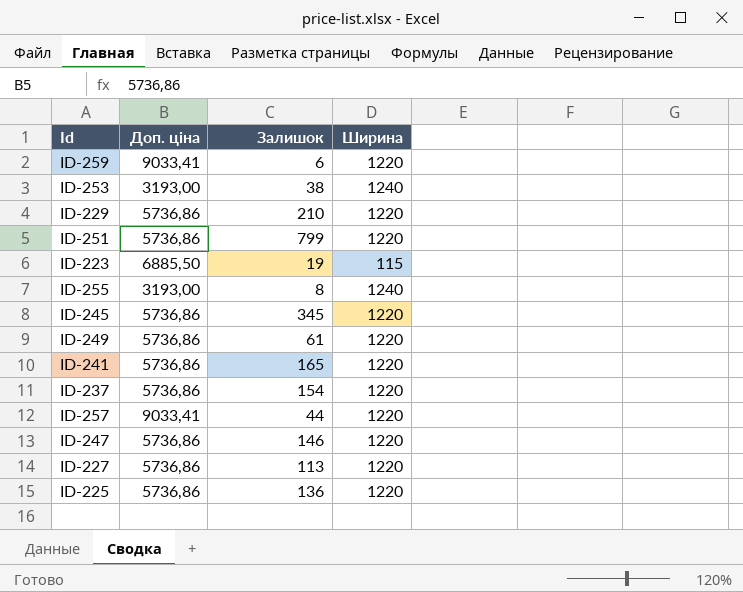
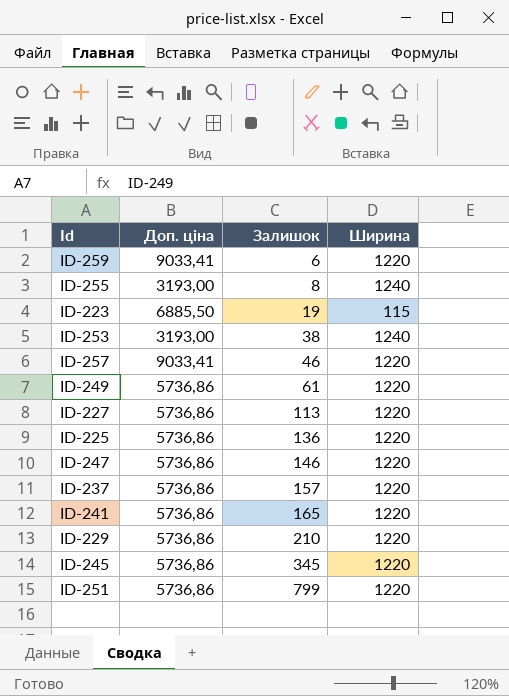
row order: none -> Залишок ascending
ID-257 | Залишок: 44 -> 46
ID-237 | Залишок: 154 -> 157

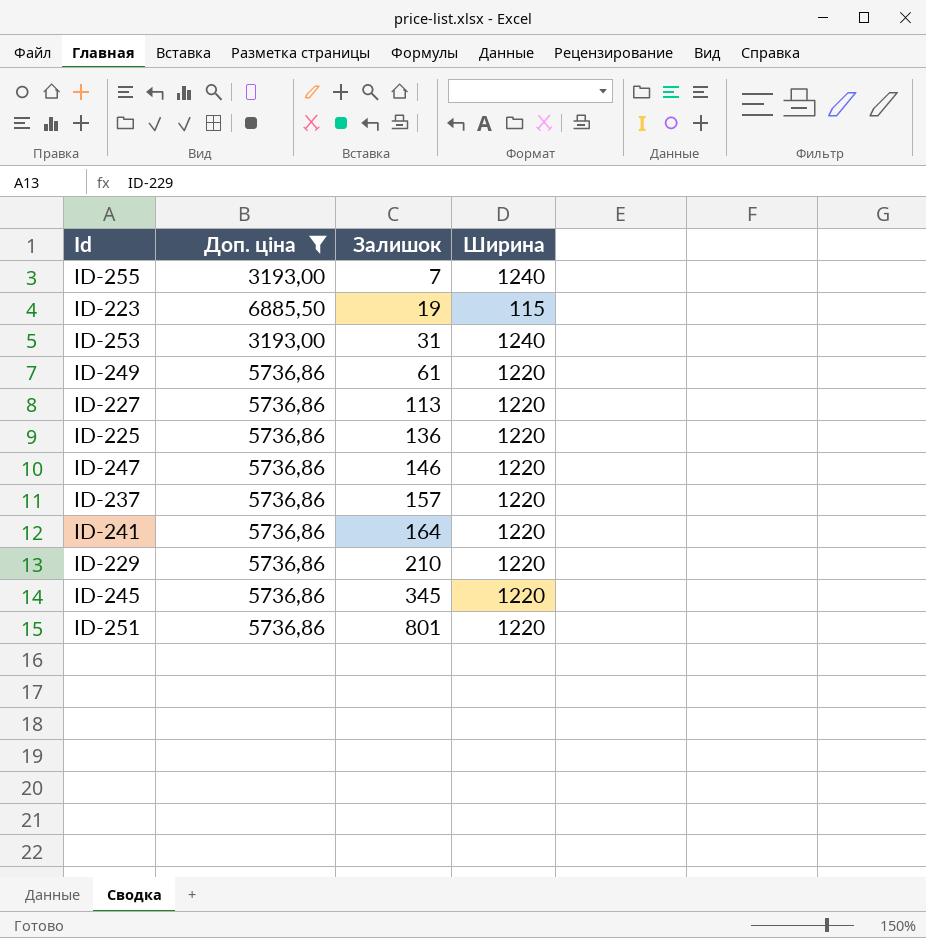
filter: none -> Доп. ціна != 9033,41
ID-255 | Залишок: 8 -> 7
ID-253 | Залишок: 38 -> 31
ID-241 | Залишок: 165 -> 164
ID-251 | Залишок: 799 -> 801

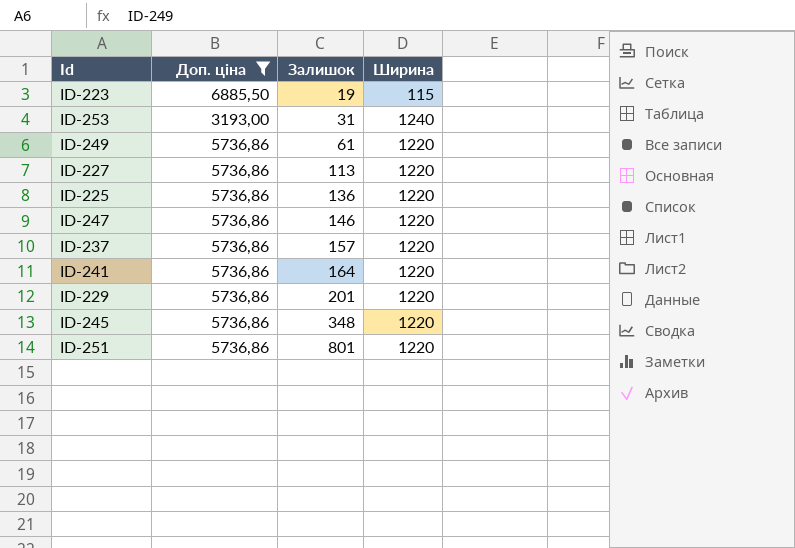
row ID-255: 3193,00 | 7 | 1240 -> none
ID-229 | Залишок: 210 -> 201
ID-245 | Залишок: 345 -> 348

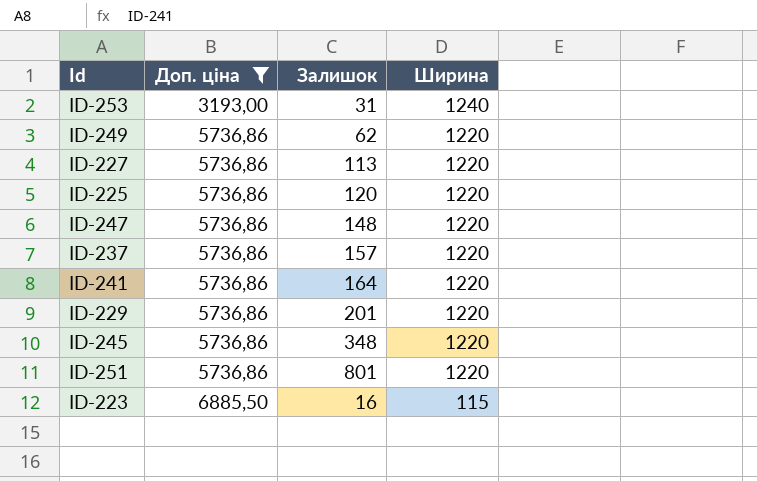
row order: Залишок ascending -> Доп. ціна ascending
ID-249 | Залишок: 61 -> 62
ID-225 | Залишок: 136 -> 120
ID-247 | Залишок: 146 -> 148
ID-223 | Залишок: 19 -> 16

